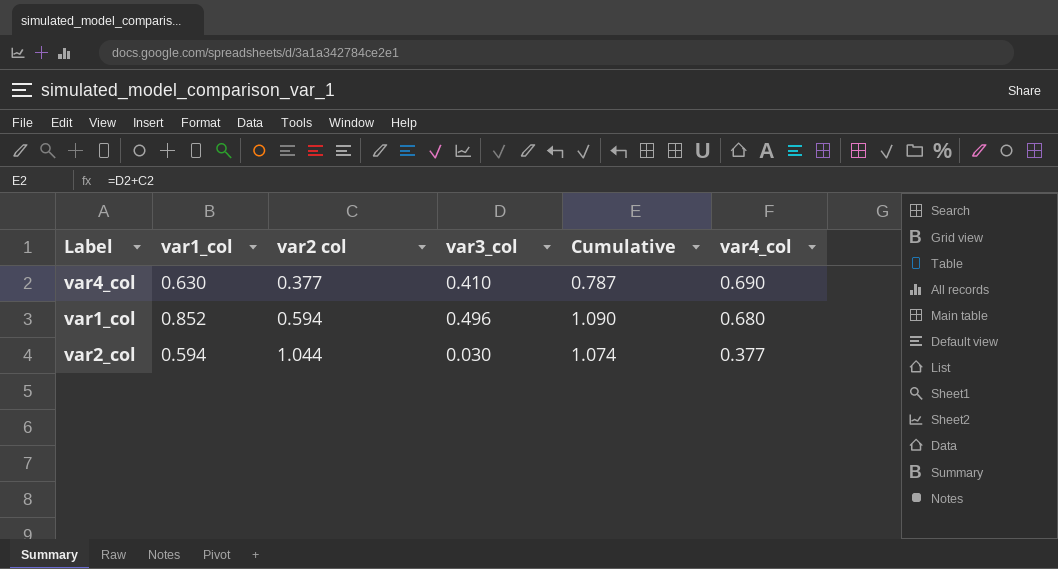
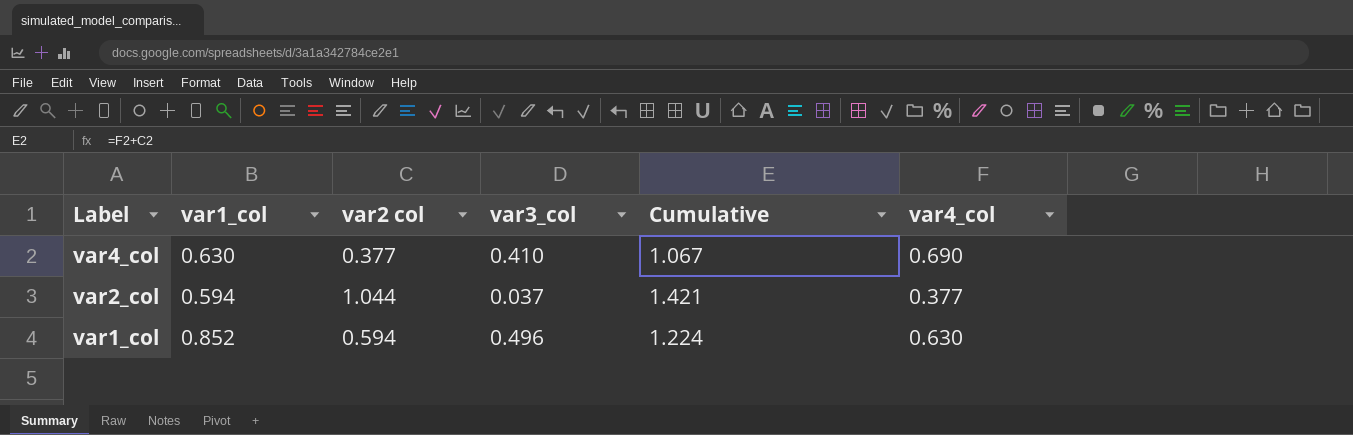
row order: var2 col ascending -> Label descending
column Cumulative | formula: [var2 col] + [var3_col] -> [var2 col] + [var4_col]
var2_col | var3_col: 0.030 -> 0.037
var1_col | var4_col: 0.680 -> 0.630

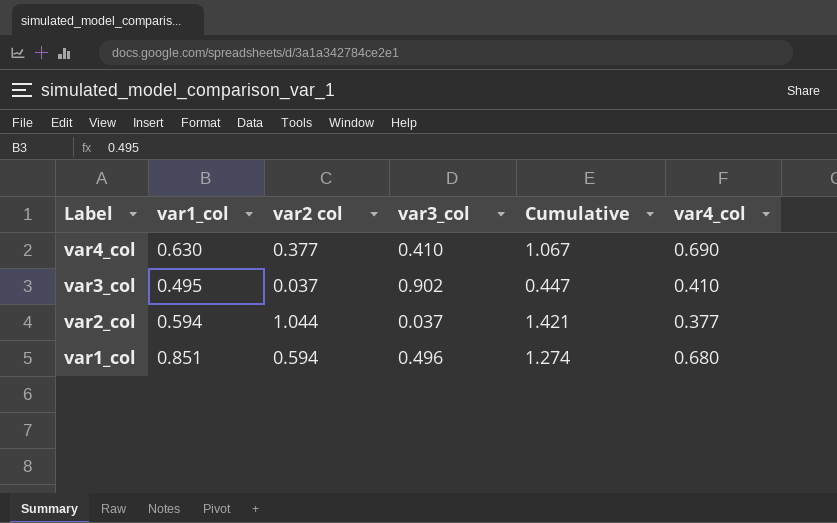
row var3_col: none -> 0.495 | 0.037 | 0.902 | 0.447 | 0.410
var1_col | var1_col: 0.852 -> 0.851
var1_col | Cumulative: 1.224 -> 1.274
var1_col | var4_col: 0.630 -> 0.680

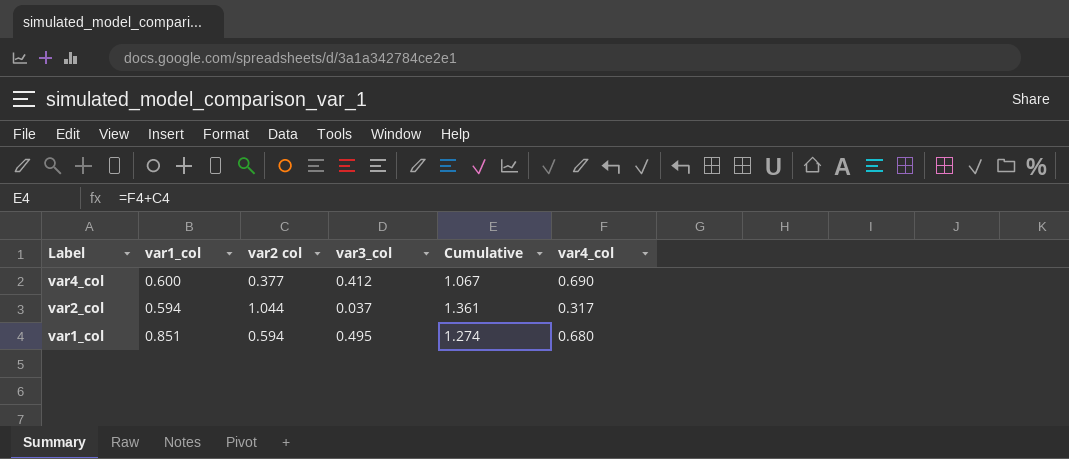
row var3_col: 0.495 | 0.037 | 0.902 | 0.447 | 0.410 -> none
var4_col | var1_col: 0.630 -> 0.600
var4_col | var3_col: 0.410 -> 0.412
var2_col | Cumulative: 1.421 -> 1.361
var2_col | var4_col: 0.377 -> 0.317
var1_col | var3_col: 0.496 -> 0.495

